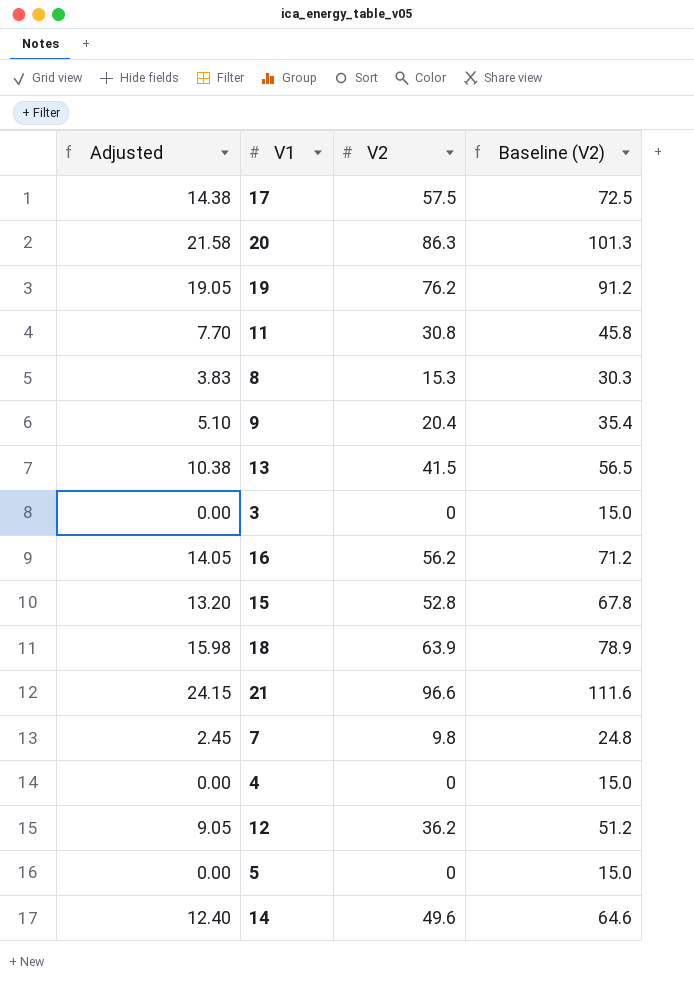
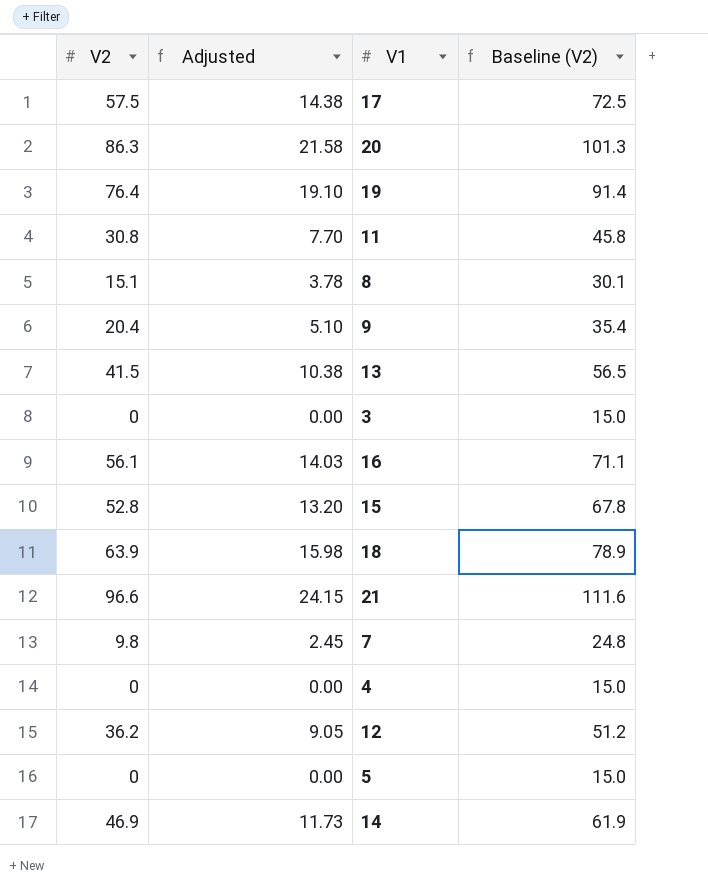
column V2 | position: 3 -> 1
19 | V2: 76.2 -> 76.4
19 | Adjusted: 19.05 -> 19.10
19 | Baseline (V2): 91.2 -> 91.4
8 | V2: 15.3 -> 15.1
8 | Adjusted: 3.83 -> 3.78
8 | Baseline (V2): 30.3 -> 30.1
16 | V2: 56.2 -> 56.1
16 | Adjusted: 14.05 -> 14.03
16 | Baseline (V2): 71.2 -> 71.1
14 | V2: 49.6 -> 46.9
14 | Adjusted: 12.40 -> 11.73
14 | Baseline (V2): 64.6 -> 61.9

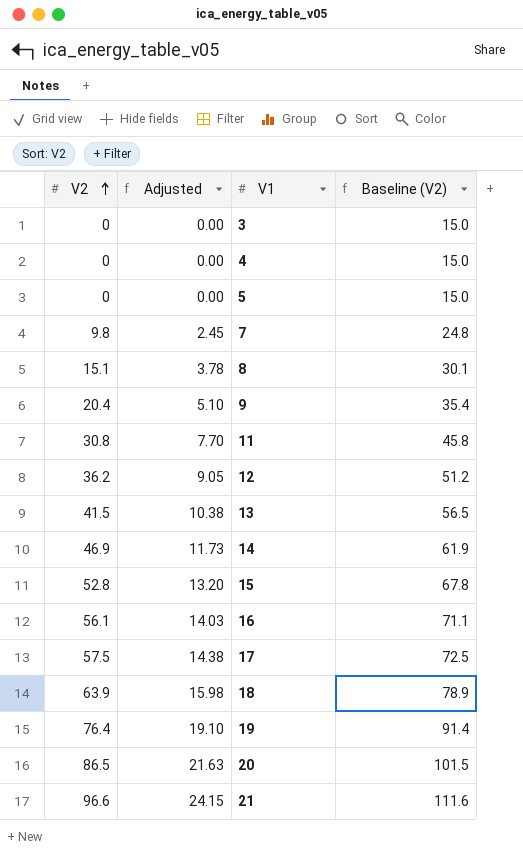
row order: none -> V2 ascending
20 | V2: 86.3 -> 86.5
20 | Adjusted: 21.58 -> 21.63
20 | Baseline (V2): 101.3 -> 101.5

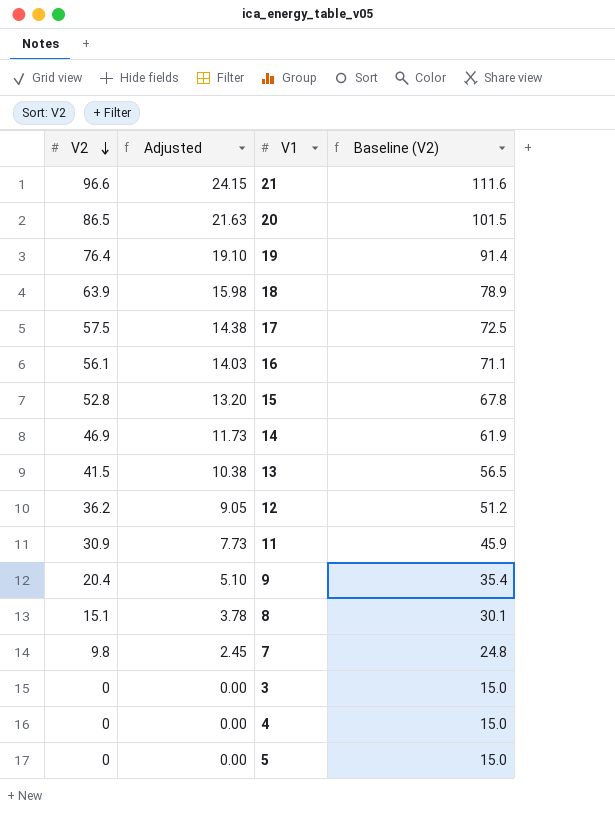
row order: V2 ascending -> V2 descending
11 | V2: 30.8 -> 30.9
11 | Adjusted: 7.70 -> 7.73
11 | Baseline (V2): 45.8 -> 45.9

